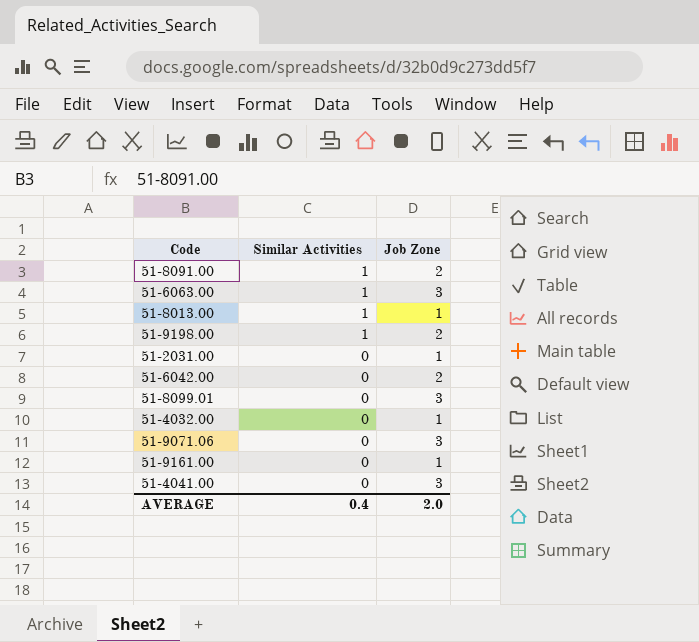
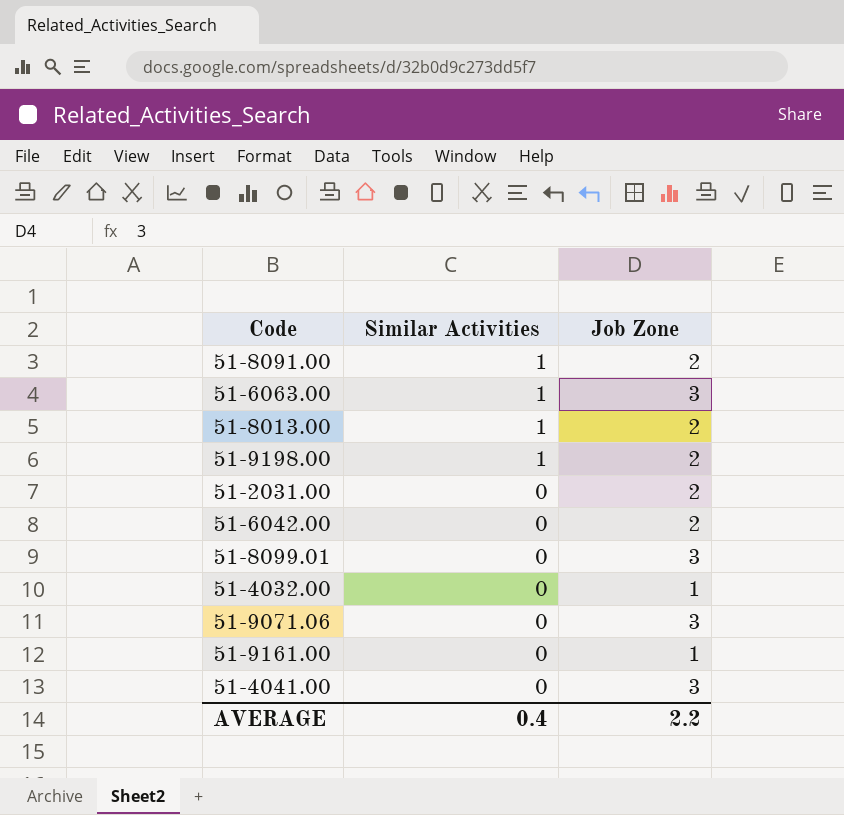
51-8013.00 | Job Zone: 1 -> 2
51-2031.00 | Job Zone: 1 -> 2
AVERAGE | Job Zone: 2.0 -> 2.2

